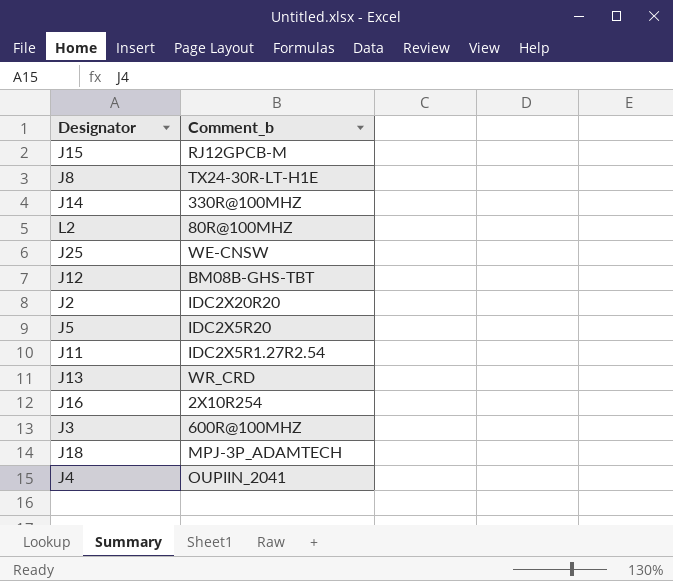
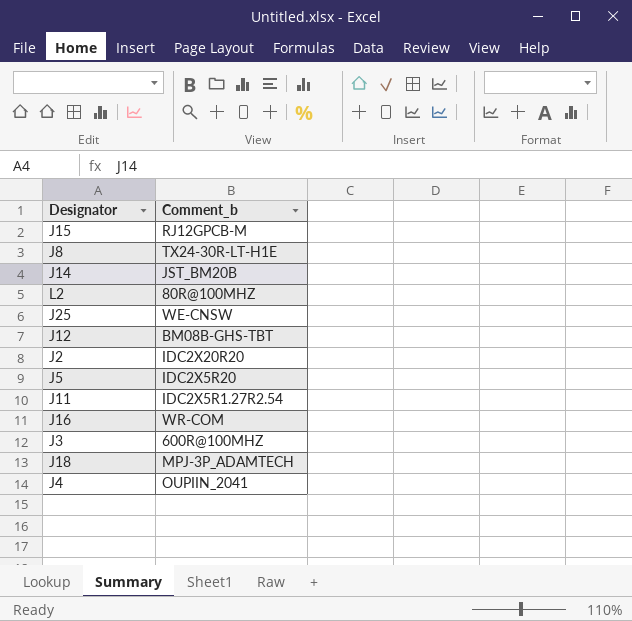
row J13: WR_CRD -> none
J14 | Comment_b: 330R@100MHZ -> JST_BM20B
J16 | Comment_b: 2X10R254 -> WR-COM

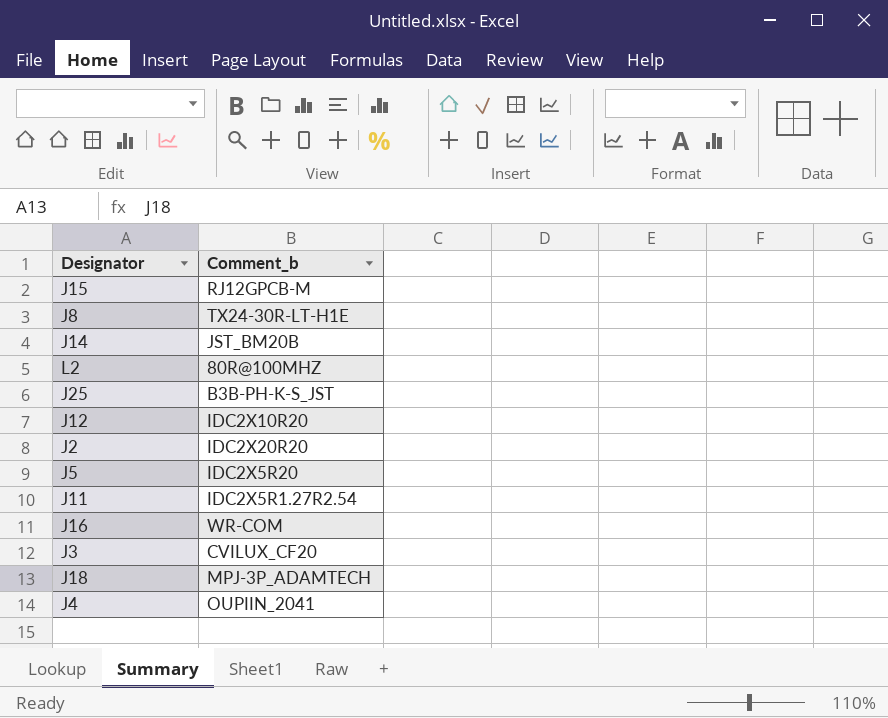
J25 | Comment_b: WE-CNSW -> B3B-PH-K-S_JST
J12 | Comment_b: BM08B-GHS-TBT -> IDC2X10R20
J3 | Comment_b: 600R@100MHZ -> CVILUX_CF20

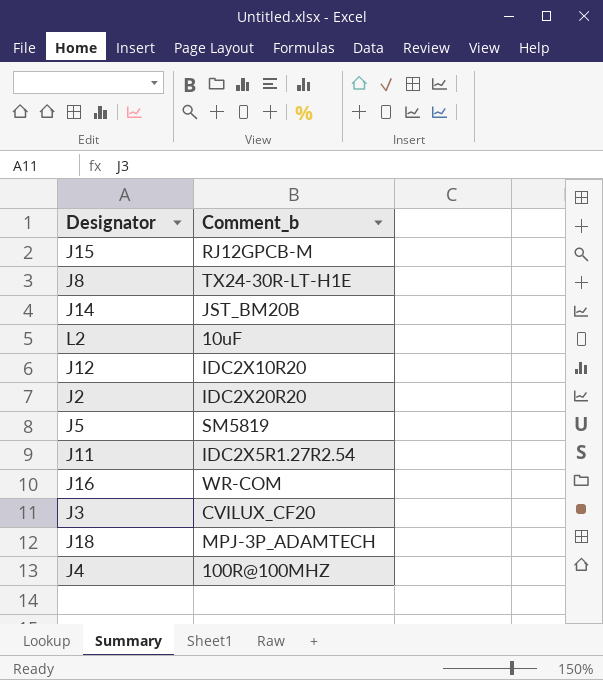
row J25: B3B-PH-K-S_JST -> none
L2 | Comment_b: 80R@100MHZ -> 10uF
J5 | Comment_b: IDC2X5R20 -> SM5819
J4 | Comment_b: OUPIIN_2041 -> 100R@100MHZ

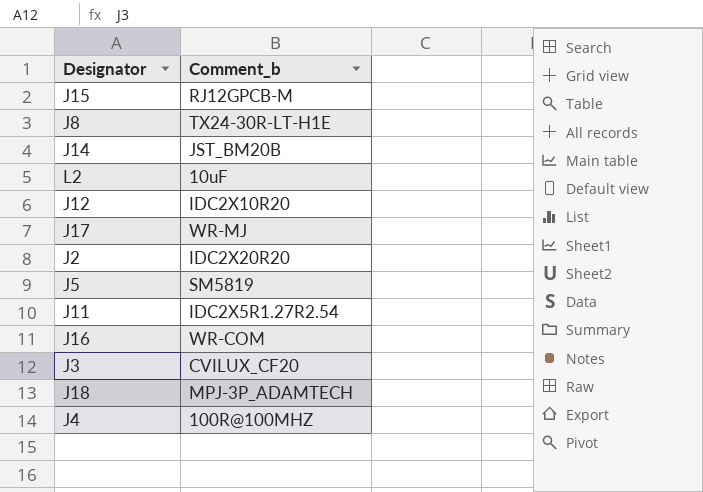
row J17: none -> WR-MJ

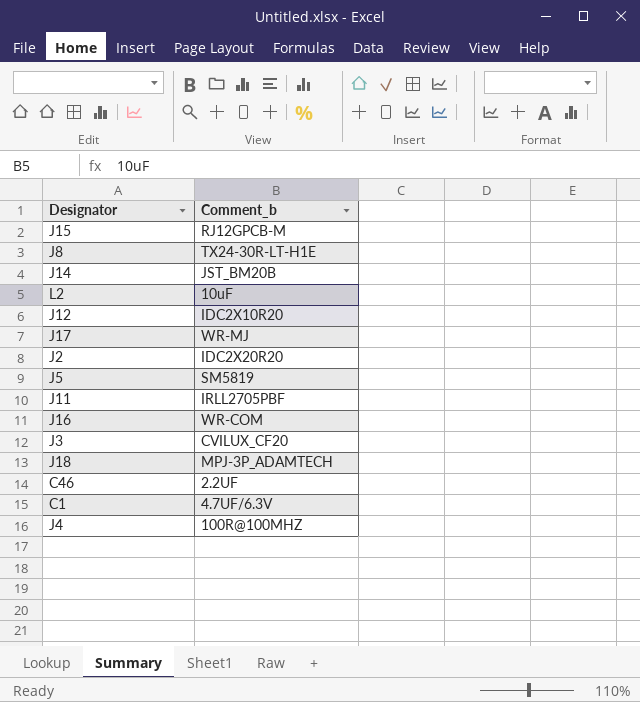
J11 | Comment_b: IDC2X5R1.27R2.54 -> IRLL2705PBF
row C46: none -> 2.2UF
row C1: none -> 4.7UF/6.3V

